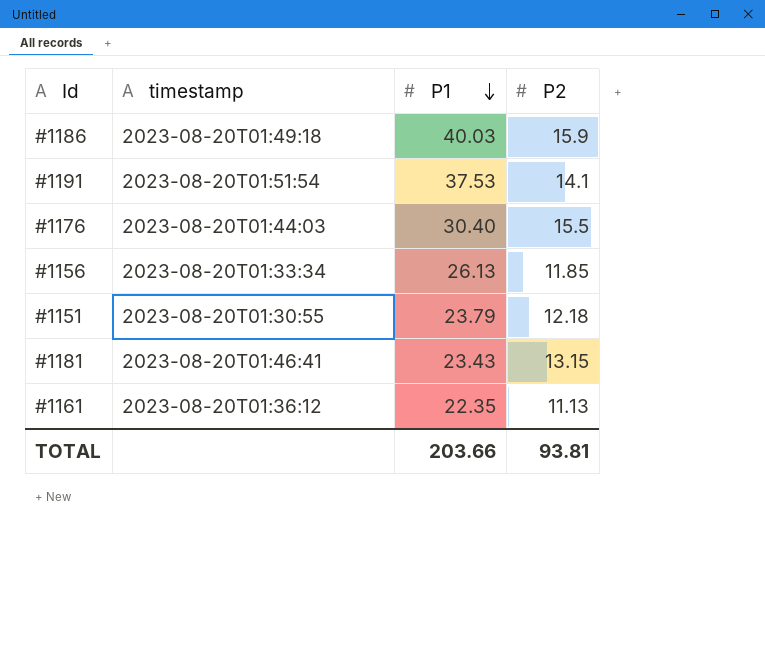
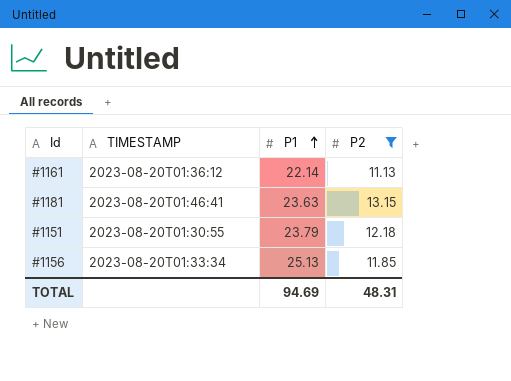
filter: none -> P2 <= 13.15
row order: P1 descending -> P1 ascending
column name: timestamp -> TIMESTAMP
#1161 | P1: 22.35 -> 22.14
#1181 | P1: 23.43 -> 23.63
#1156 | P1: 26.13 -> 25.13
TOTAL | P1: 203.66 -> 94.69
TOTAL | P2: 93.81 -> 48.31

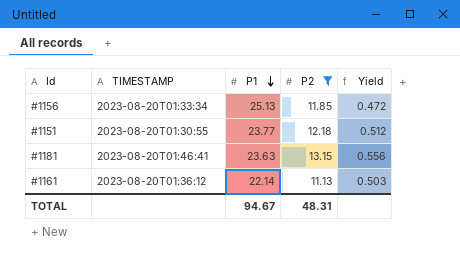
row order: P1 ascending -> P1 descending
column Yield | formula: none -> [P2] / [P1]
#1151 | P1: 23.79 -> 23.77
TOTAL | P1: 94.69 -> 94.67

